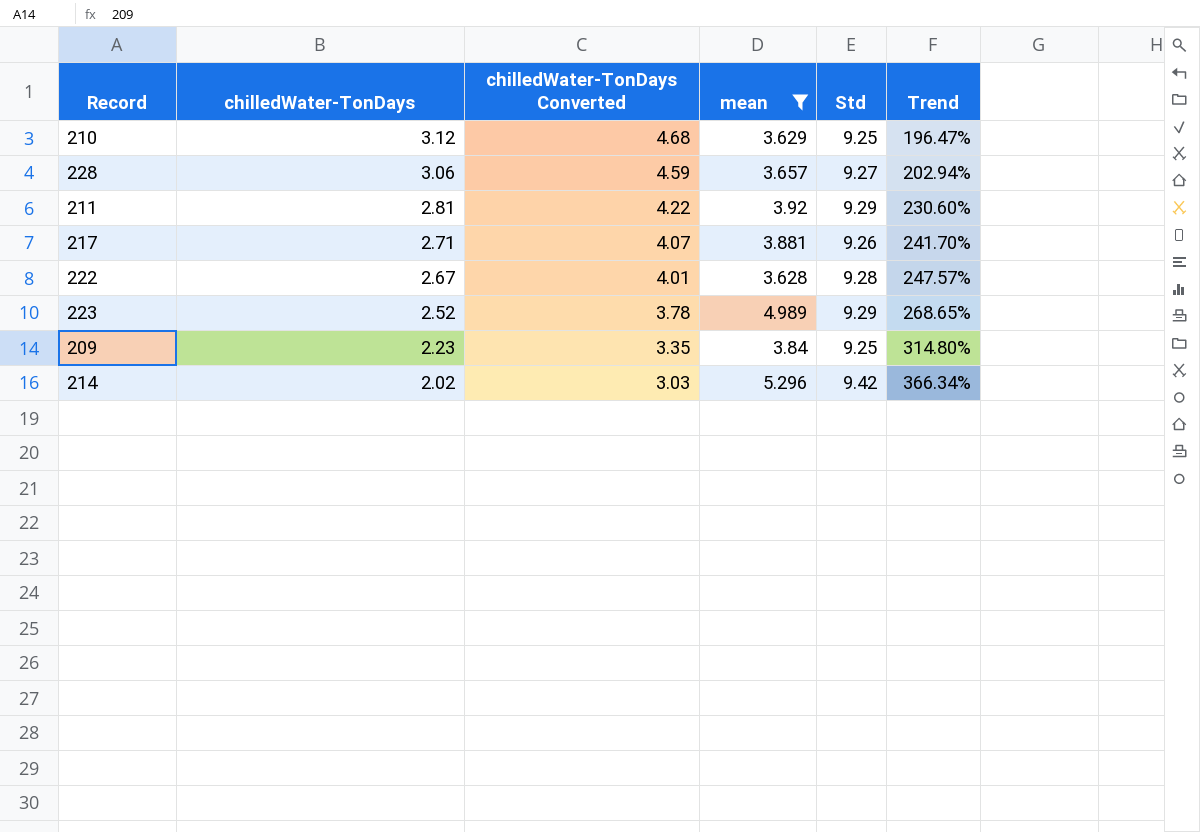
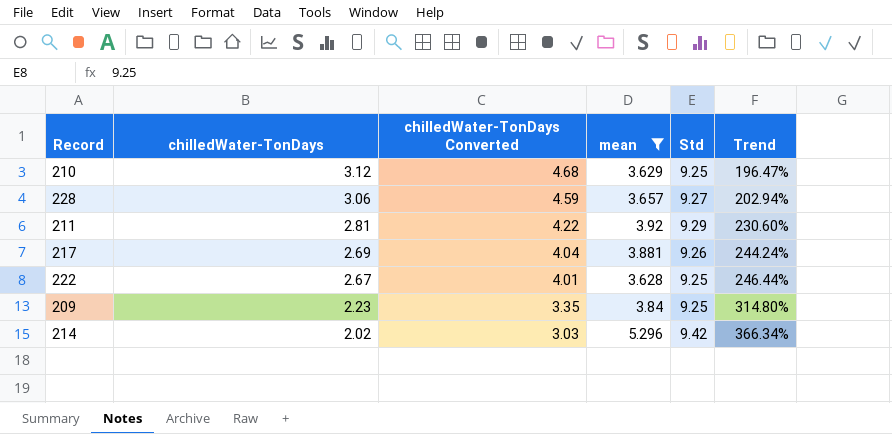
row 223: 2.52 | 3.78 | 4.989 | 9.29 | 268.65% -> none
217 | chilledWater-TonDays: 2.71 -> 2.69
217 | chilledWater-TonDays Converted: 4.07 -> 4.04
217 | Trend: 241.70% -> 244.24%
222 | Std: 9.28 -> 9.25
222 | Trend: 247.57% -> 246.44%

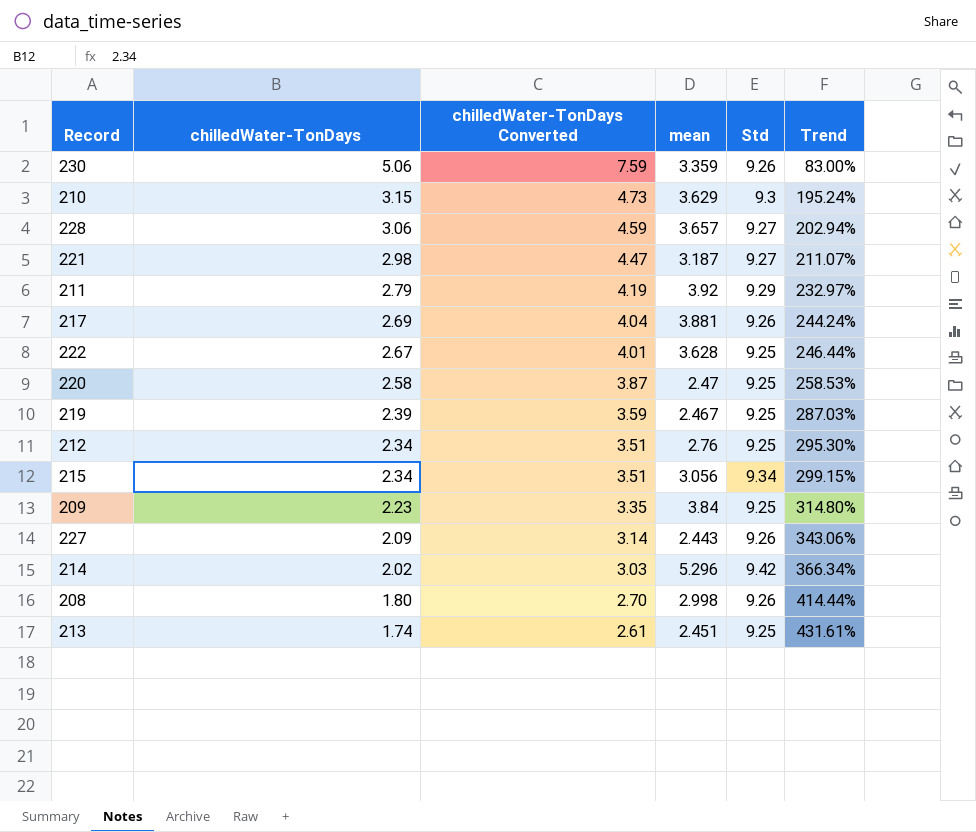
filter: mean >= 3.628 -> none
210 | chilledWater-TonDays: 3.12 -> 3.15
210 | chilledWater-TonDays Converted: 4.68 -> 4.73
210 | Std: 9.25 -> 9.3
210 | Trend: 196.47% -> 195.24%
211 | chilledWater-TonDays: 2.81 -> 2.79
211 | chilledWater-TonDays Converted: 4.22 -> 4.19
211 | Trend: 230.60% -> 232.97%

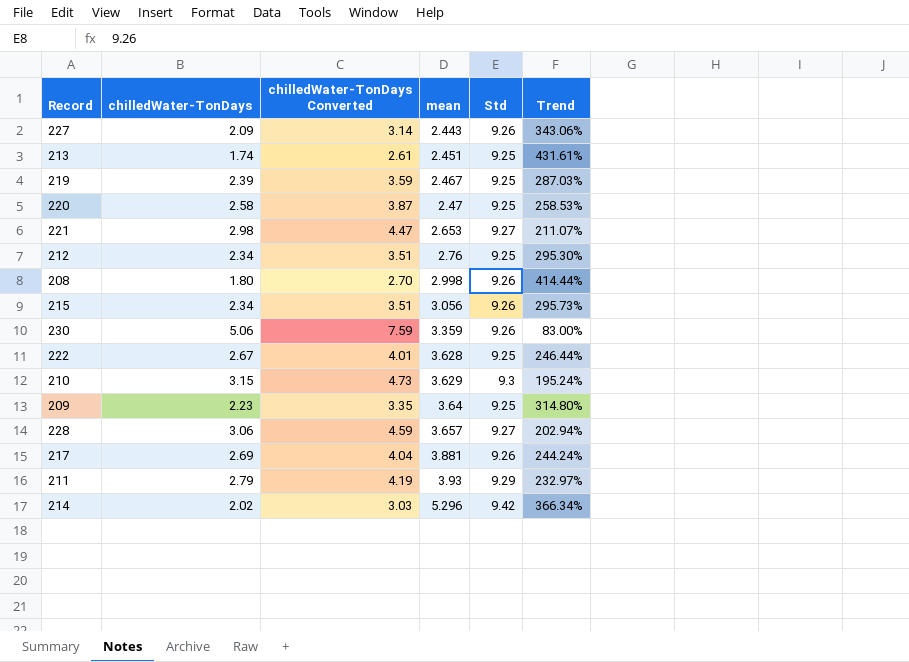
row order: chilledWater-TonDays descending -> mean ascending
221 | mean: 3.187 -> 2.653
215 | Std: 9.34 -> 9.26
215 | Trend: 299.15% -> 295.73%
209 | mean: 3.84 -> 3.64
211 | mean: 3.92 -> 3.93

